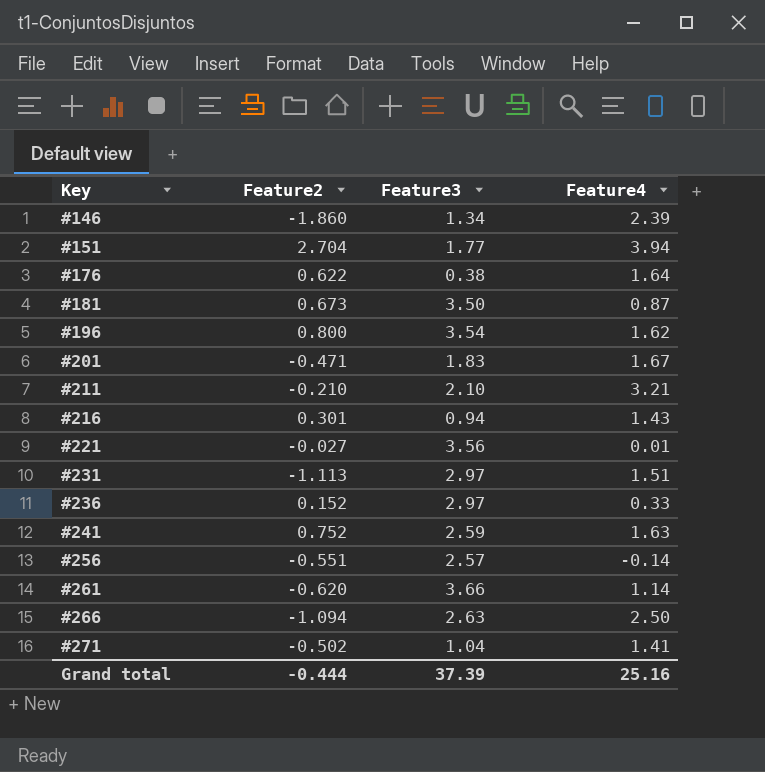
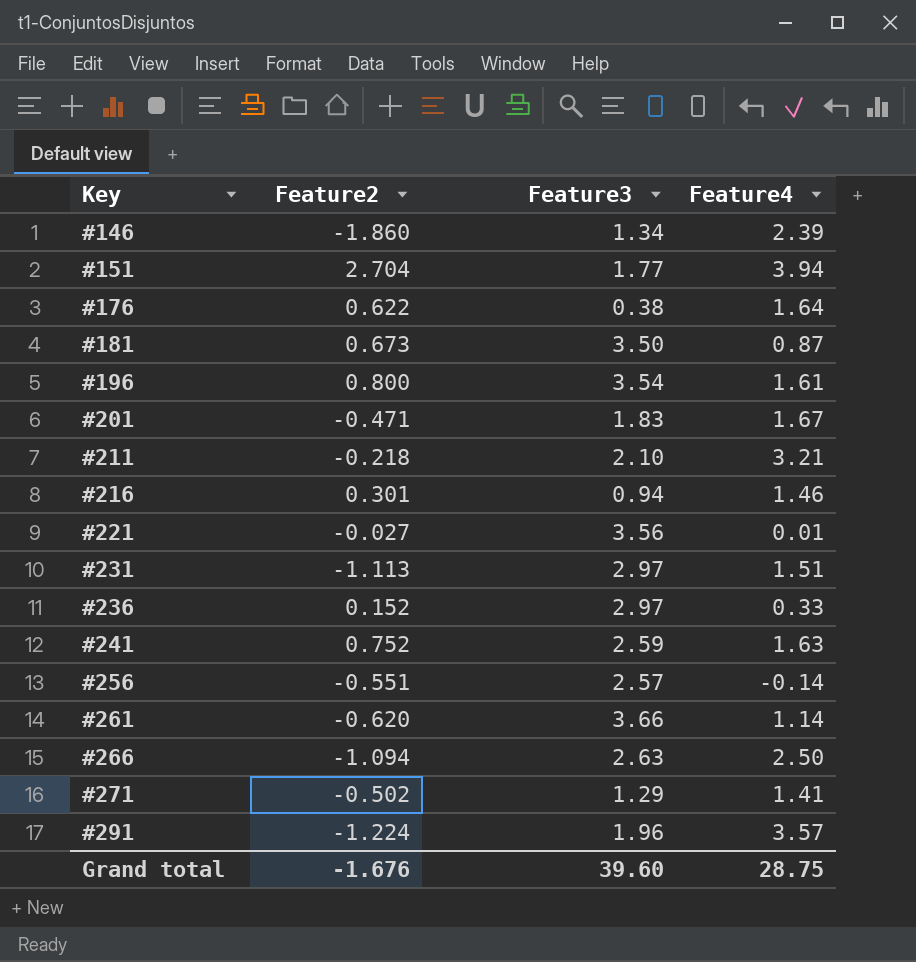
#196 | Feature4: 1.62 -> 1.61
#211 | Feature2: -0.210 -> -0.218
#216 | Feature4: 1.43 -> 1.46
#271 | Feature3: 1.04 -> 1.29
row #291: none -> -1.224 | 1.96 | 3.57
Grand total | Feature2: -0.444 -> -1.676
Grand total | Feature3: 37.39 -> 39.60
Grand total | Feature4: 25.16 -> 28.75

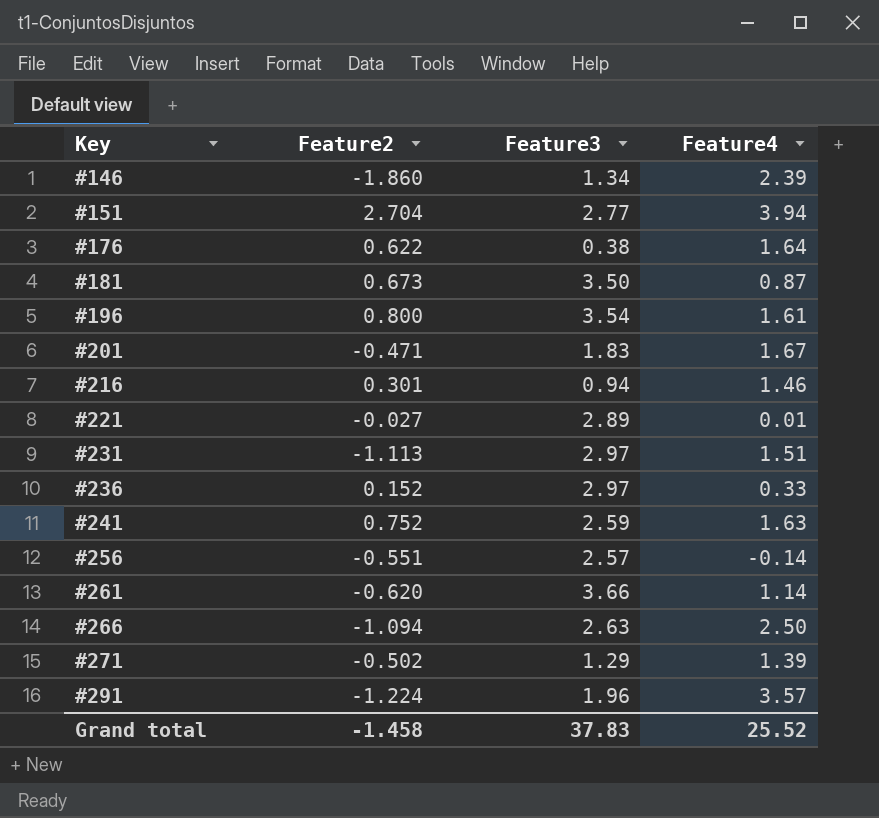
row #211: -0.218 | 2.10 | 3.21 -> none
#151 | Feature3: 1.77 -> 2.77
#221 | Feature3: 3.56 -> 2.89
#271 | Feature4: 1.41 -> 1.39
Grand total | Feature2: -1.676 -> -1.458
Grand total | Feature3: 39.60 -> 37.83
Grand total | Feature4: 28.75 -> 25.52

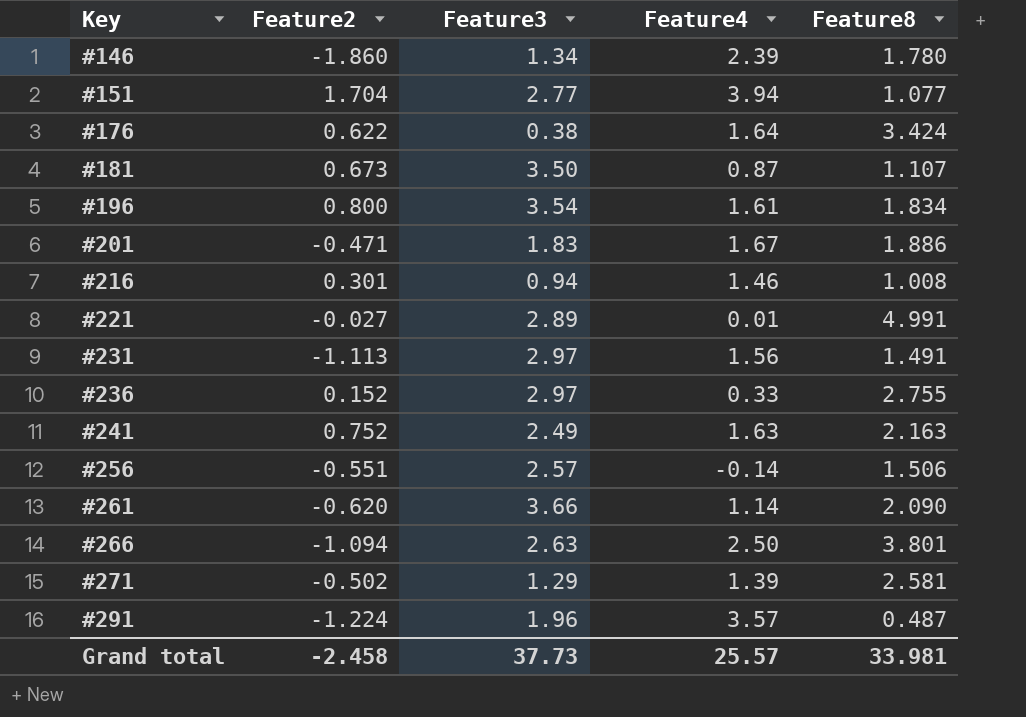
column Feature8 | position: none -> 5
#151 | Feature2: 2.704 -> 1.704
#231 | Feature4: 1.51 -> 1.56
#241 | Feature3: 2.59 -> 2.49
Grand total | Feature2: -1.458 -> -2.458
Grand total | Feature3: 37.83 -> 37.73
Grand total | Feature4: 25.52 -> 25.57

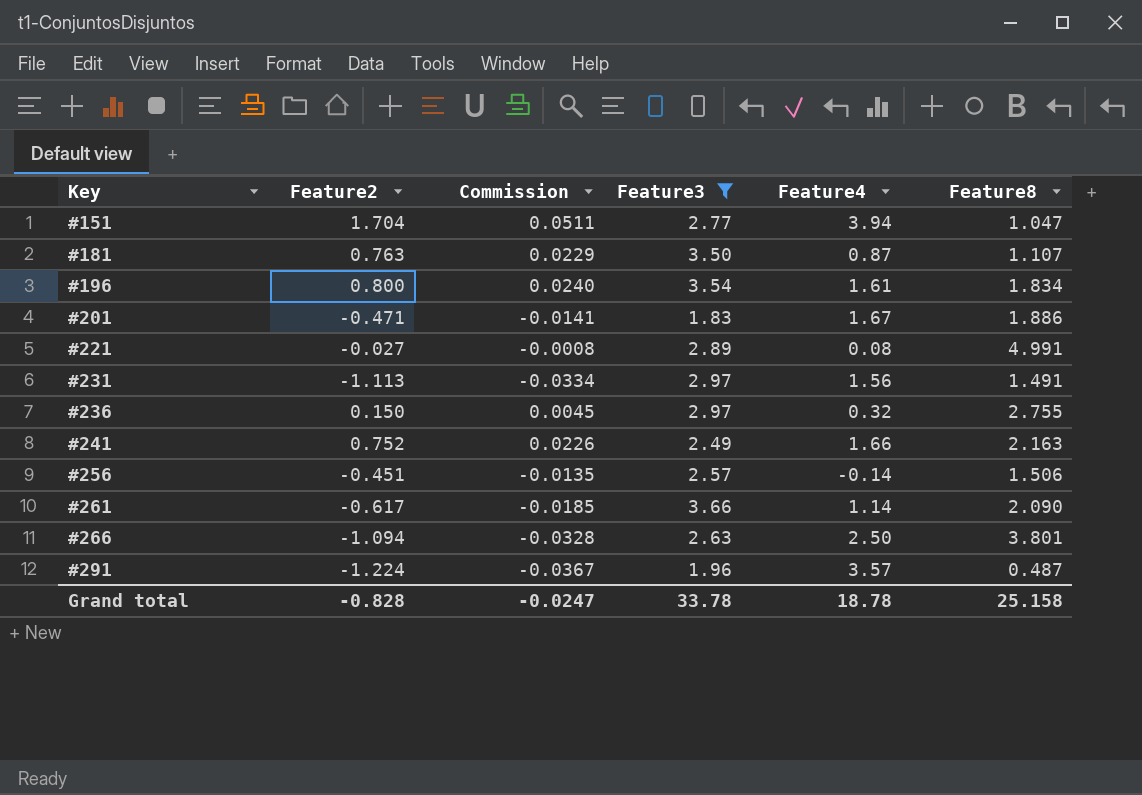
filter: none -> Feature3 >= 1.83
column Commission | formula: none -> [Feature2] * 0.03
#151 | Feature8: 1.077 -> 1.047
#181 | Feature2: 0.673 -> 0.763
#221 | Feature4: 0.01 -> 0.08
#236 | Feature2: 0.152 -> 0.150
#236 | Feature4: 0.33 -> 0.32
#241 | Feature4: 1.63 -> 1.66
#256 | Feature2: -0.551 -> -0.451
#261 | Feature2: -0.620 -> -0.617
Grand total | Feature2: -2.458 -> -0.828
Grand total | Feature3: 37.73 -> 33.78
Grand total | Feature4: 25.57 -> 18.78
Grand total | Feature8: 33.981 -> 25.158

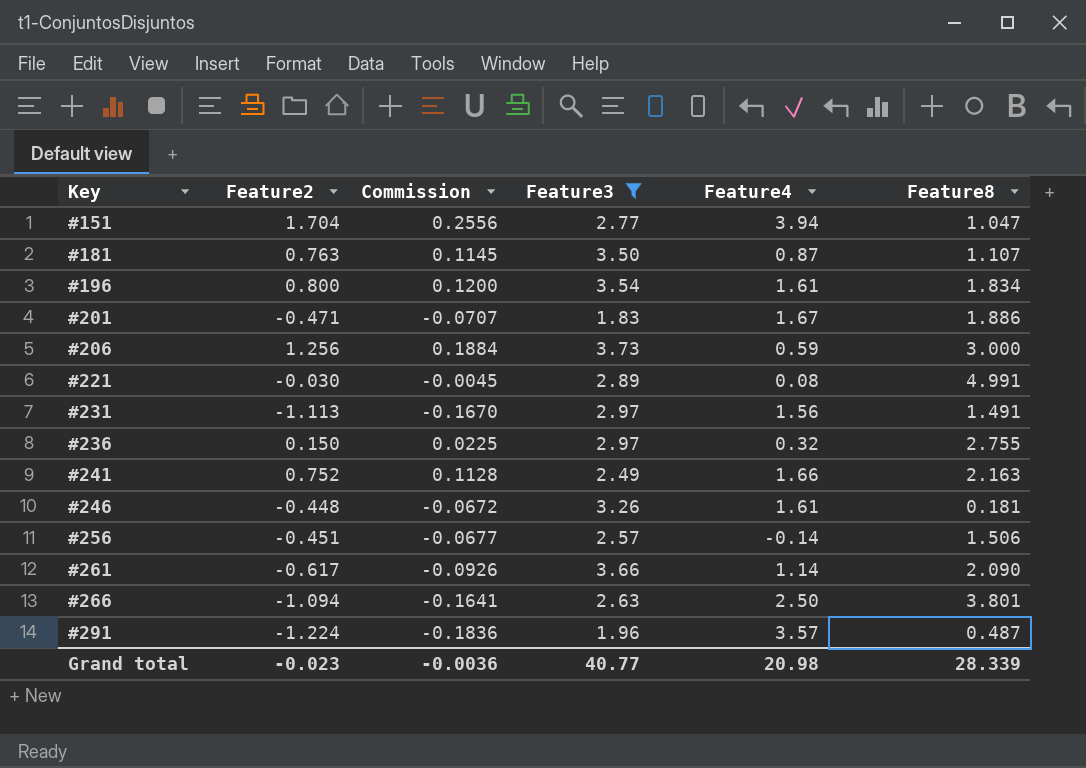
column Commission | formula: [Feature2] * 0.03 -> [Feature2] * 0.15
row #206: none -> 1.256 | 0.1884 | 3.73 | 0.59 | 3.000
#221 | Feature2: -0.027 -> -0.030
row #246: none -> -0.448 | -0.0672 | 3.26 | 1.61 | 0.181
Grand total | Feature2: -0.828 -> -0.023
Grand total | Commission: -0.0247 -> -0.0036
Grand total | Feature3: 33.78 -> 40.77
Grand total | Feature4: 18.78 -> 20.98
Grand total | Feature8: 25.158 -> 28.339

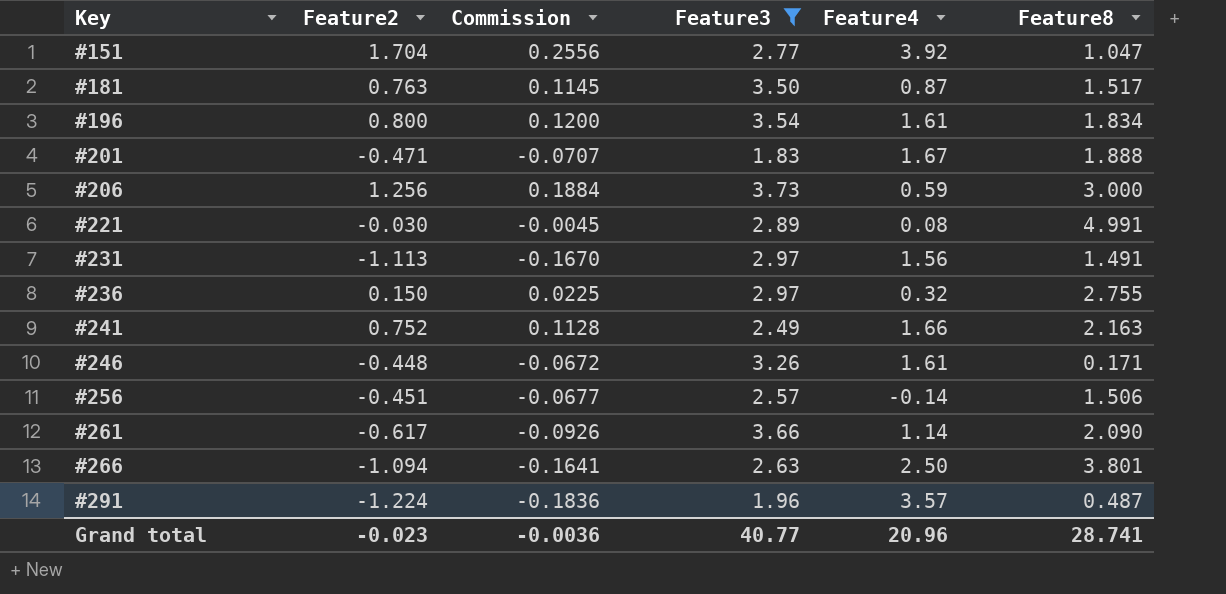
#151 | Feature4: 3.94 -> 3.92
#181 | Feature8: 1.107 -> 1.517
#201 | Feature8: 1.886 -> 1.888
#246 | Feature8: 0.181 -> 0.171
Grand total | Feature4: 20.98 -> 20.96
Grand total | Feature8: 28.339 -> 28.741

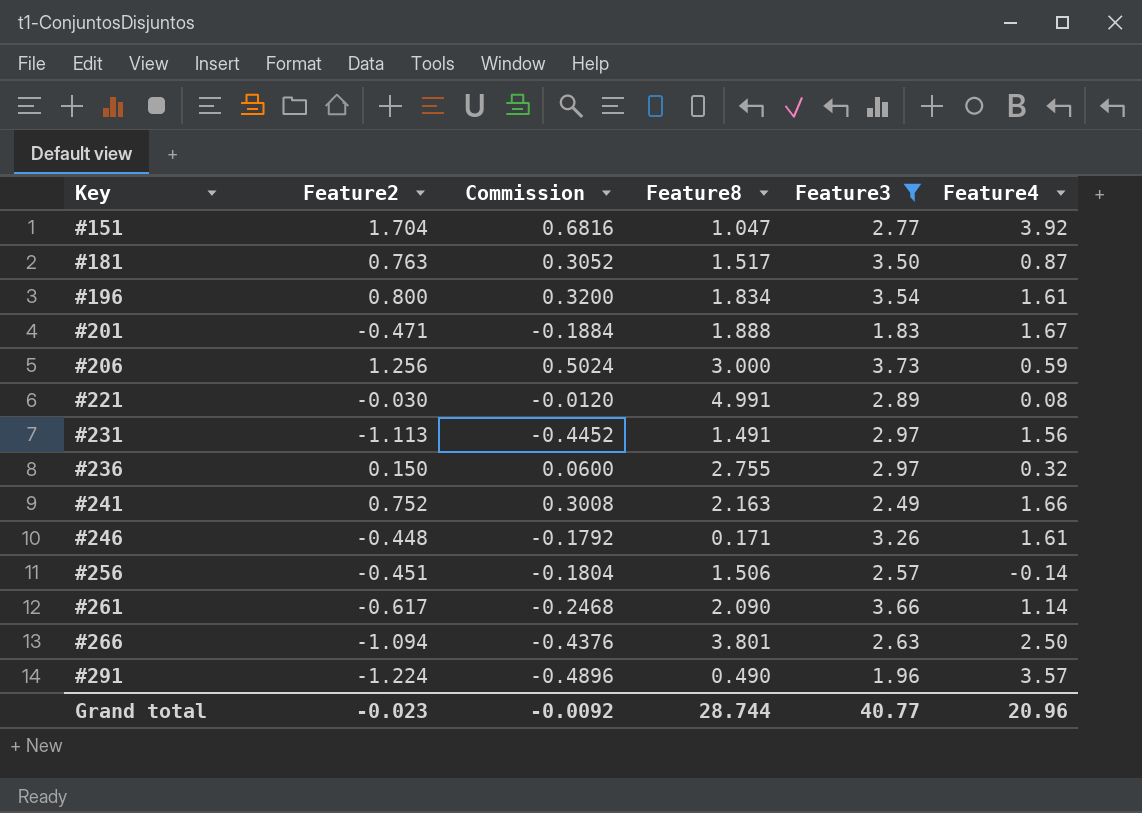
column Commission | formula: [Feature2] * 0.15 -> [Feature2] * 0.4
column Feature8 | position: 6 -> 4
#291 | Feature8: 0.487 -> 0.490
Grand total | Commission: -0.0036 -> -0.0092
Grand total | Feature8: 28.741 -> 28.744

